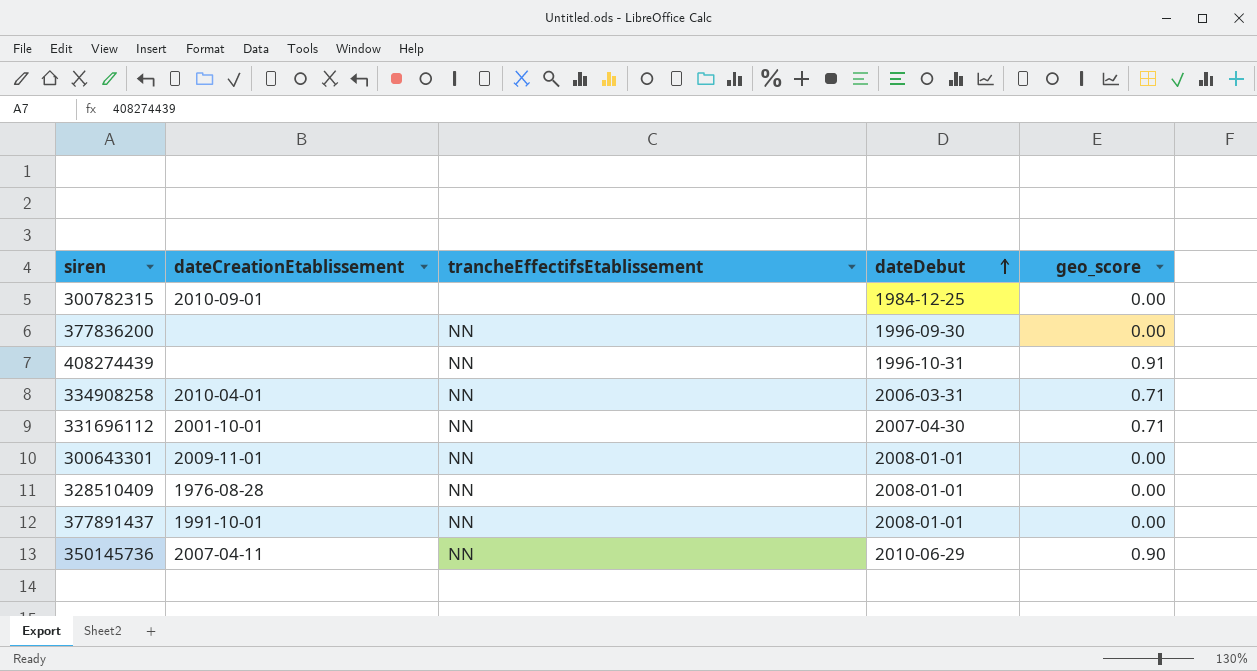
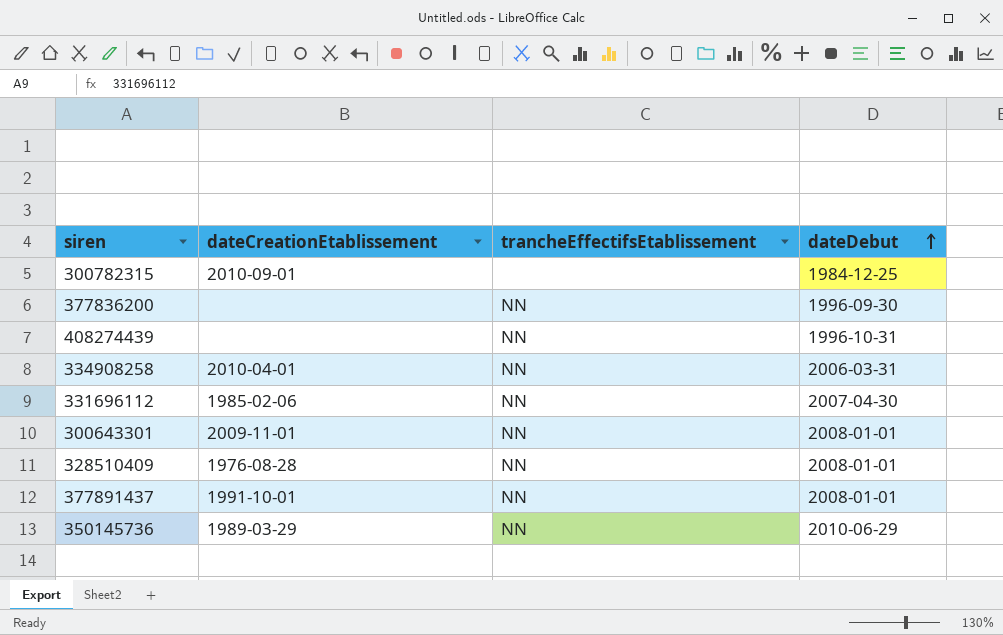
column geo_score | position: 5 -> none
331696112 | dateCreationEtablissement: 2001-10-01 -> 1985-02-06
350145736 | dateCreationEtablissement: 2007-04-11 -> 1989-03-29

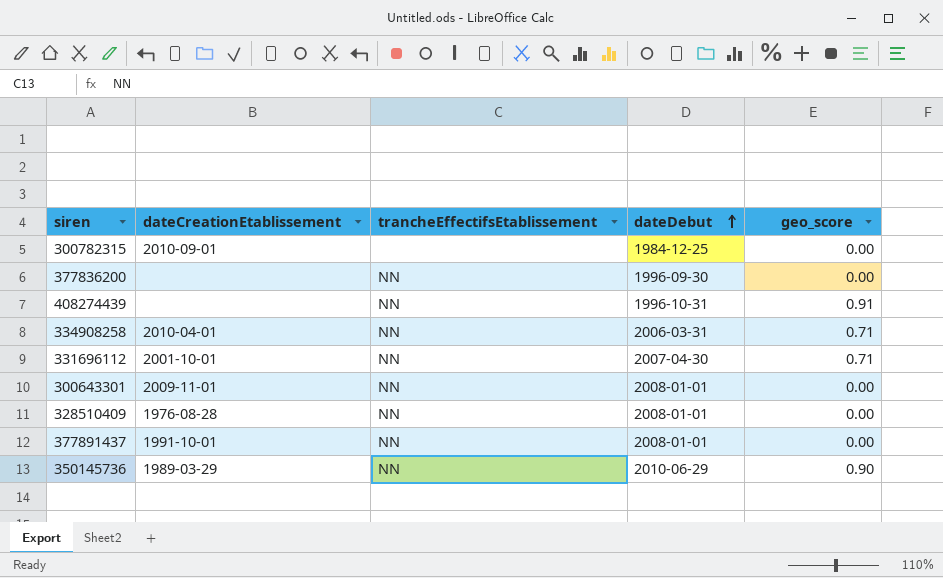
column geo_score | position: none -> 5
331696112 | dateCreationEtablissement: 1985-02-06 -> 2001-10-01

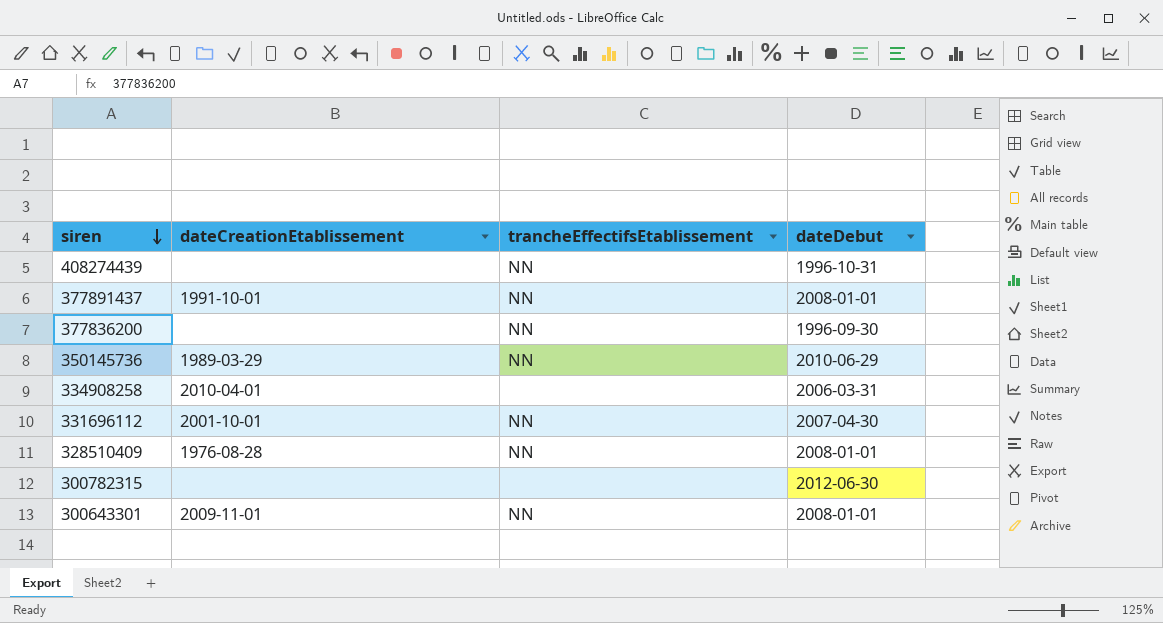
row order: dateDebut ascending -> siren descending
column geo_score | position: 5 -> none
334908258 | trancheEffectifsEtablissement: NN -> none
300782315 | dateCreationEtablissement: 2010-09-01 -> none
300782315 | dateDebut: 1984-12-25 -> 2012-06-30

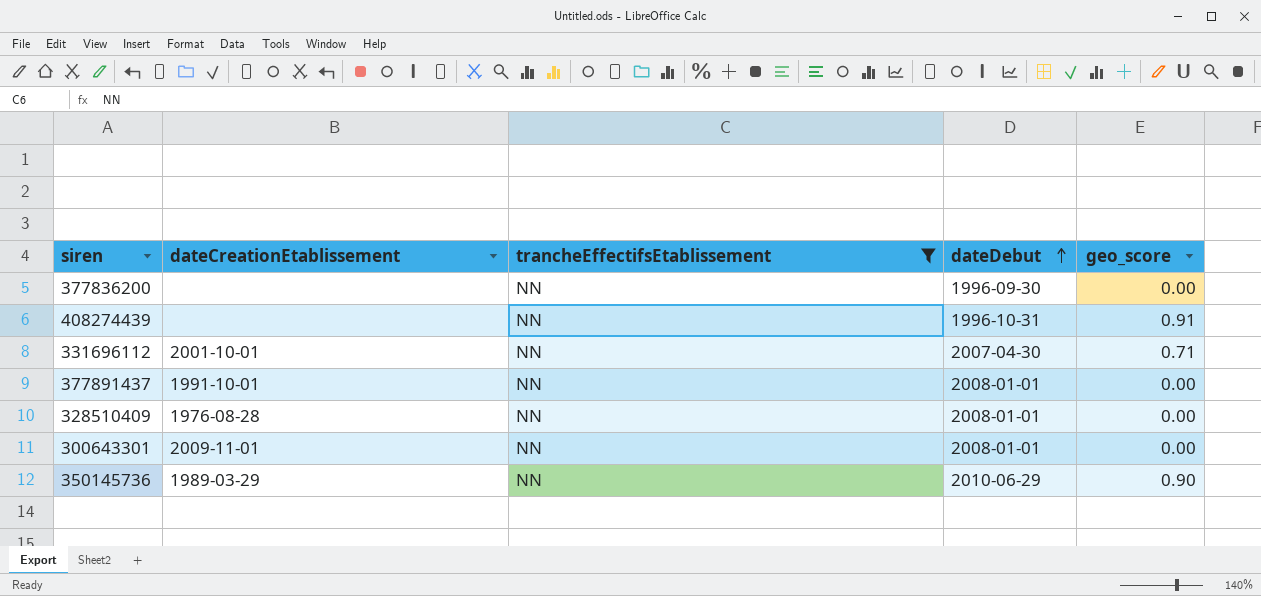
filter: none -> trancheEffectifsEtablissement = NN
row order: siren descending -> dateDebut ascending
column geo_score | position: none -> 5

